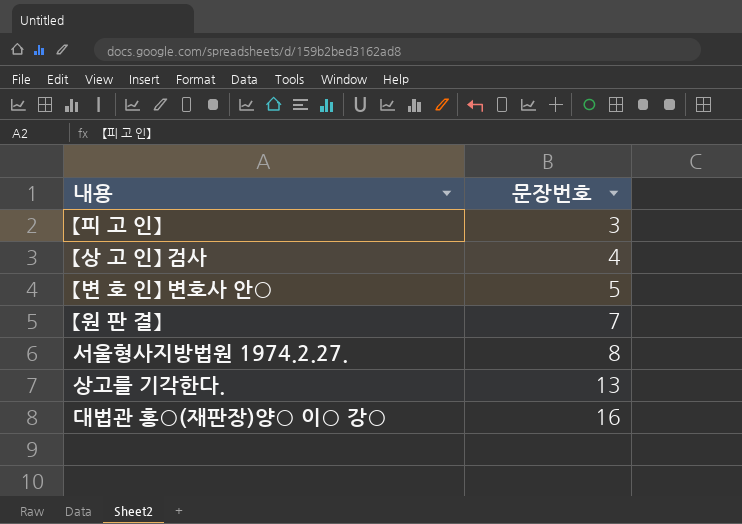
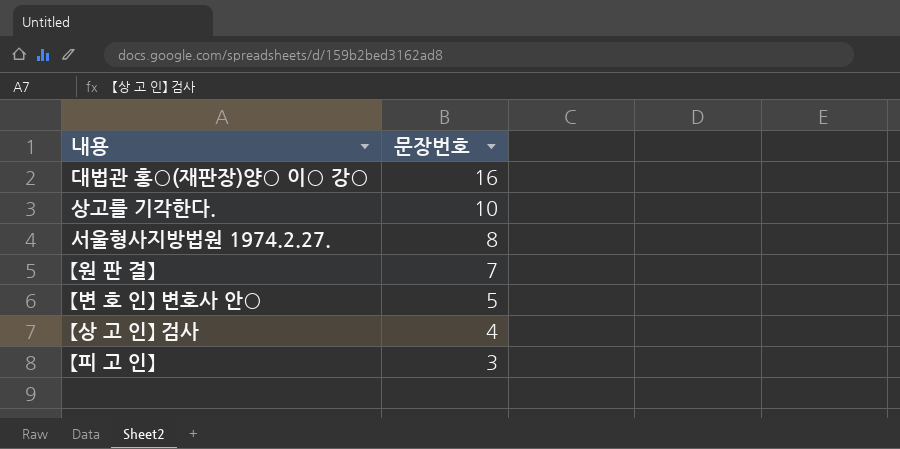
row order: 문장번호 ascending -> 문장번호 descending
상고를 기각한다. | 문장번호: 13 -> 10

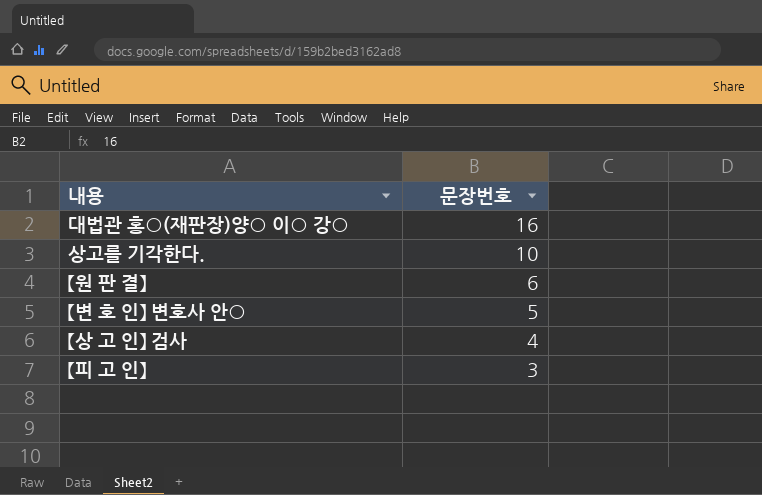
row 서울형사지방법원 1974.2.27.: 8 -> none
【원 판 결】 | 문장번호: 7 -> 6

